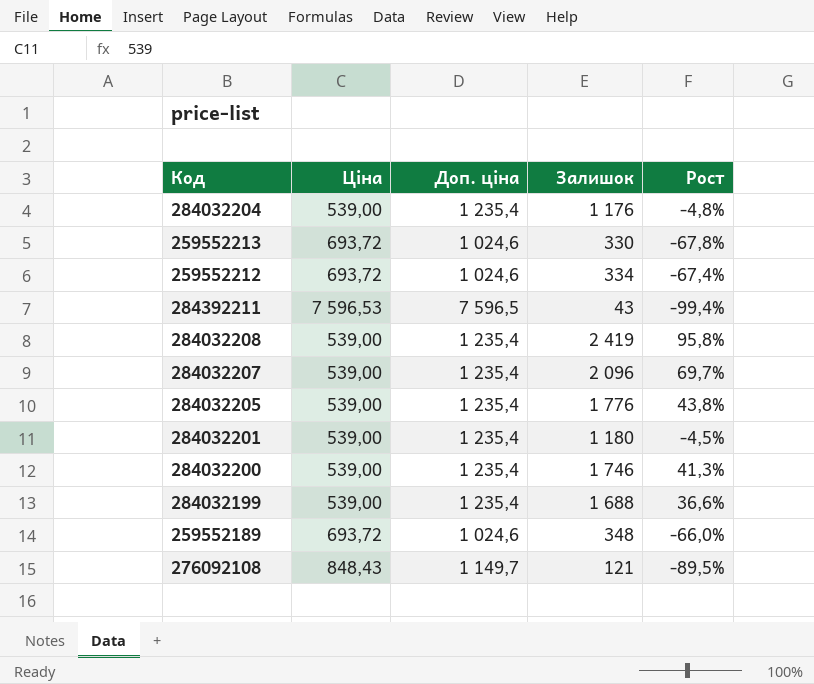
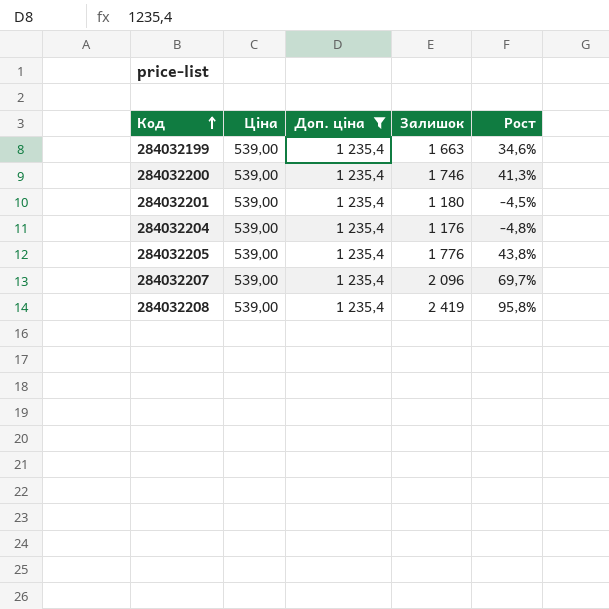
filter: none -> Доп. ціна = 1 235,4
row order: none -> Код ascending
284032199 | Залишок: 1 688 -> 1 663
284032199 | Рост: 36,6% -> 34,6%

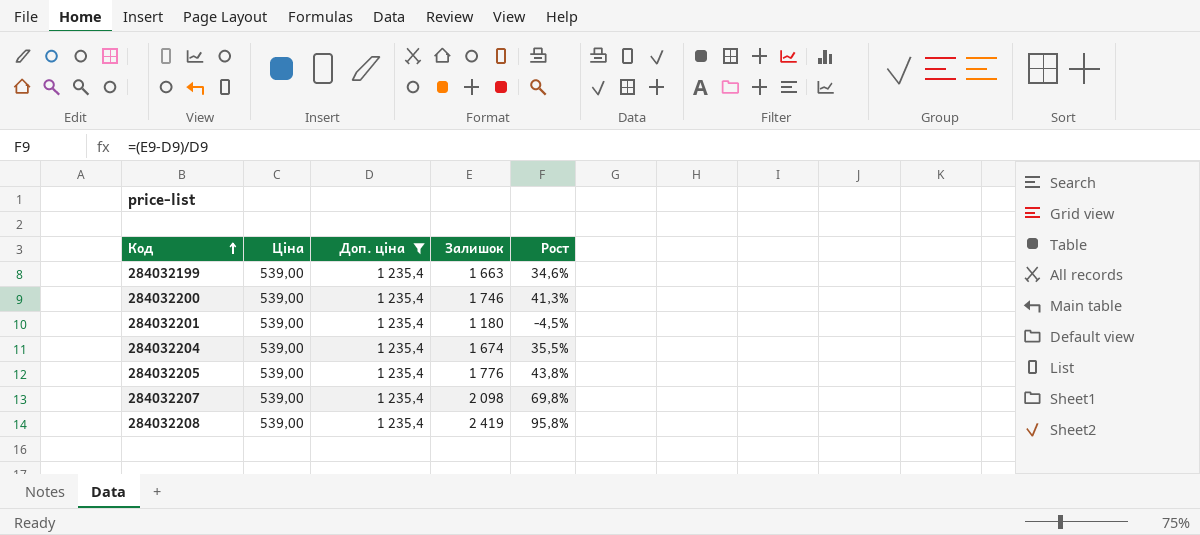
284032204 | Залишок: 1 176 -> 1 674
284032204 | Рост: -4,8% -> 35,5%
284032207 | Залишок: 2 096 -> 2 098
284032207 | Рост: 69,7% -> 69,8%

